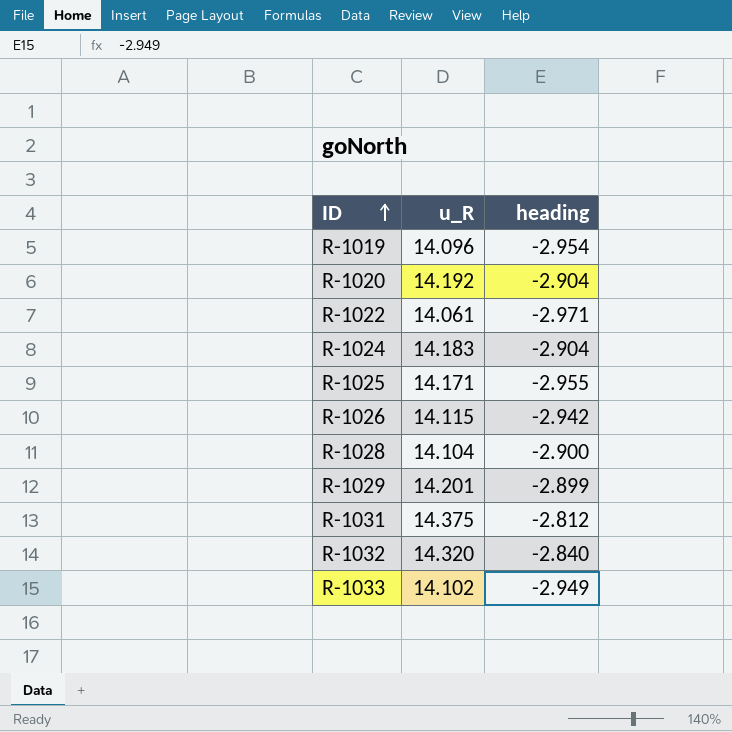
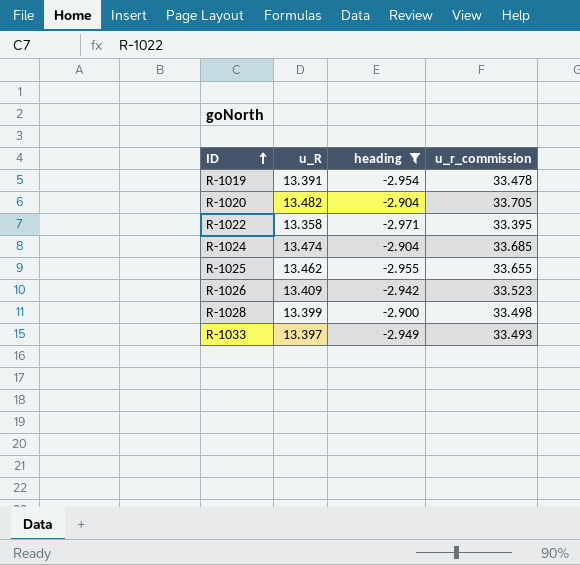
filter: none -> heading <= -2.900
column u_r_commission | formula: none -> [u_R] * 2.5
R-1019 | u_R: 14.096 -> 13.391
R-1020 | u_R: 14.192 -> 13.482
R-1022 | u_R: 14.061 -> 13.358
R-1024 | u_R: 14.183 -> 13.474
R-1025 | u_R: 14.171 -> 13.462
R-1026 | u_R: 14.115 -> 13.409
R-1028 | u_R: 14.104 -> 13.399
R-1033 | u_R: 14.102 -> 13.397

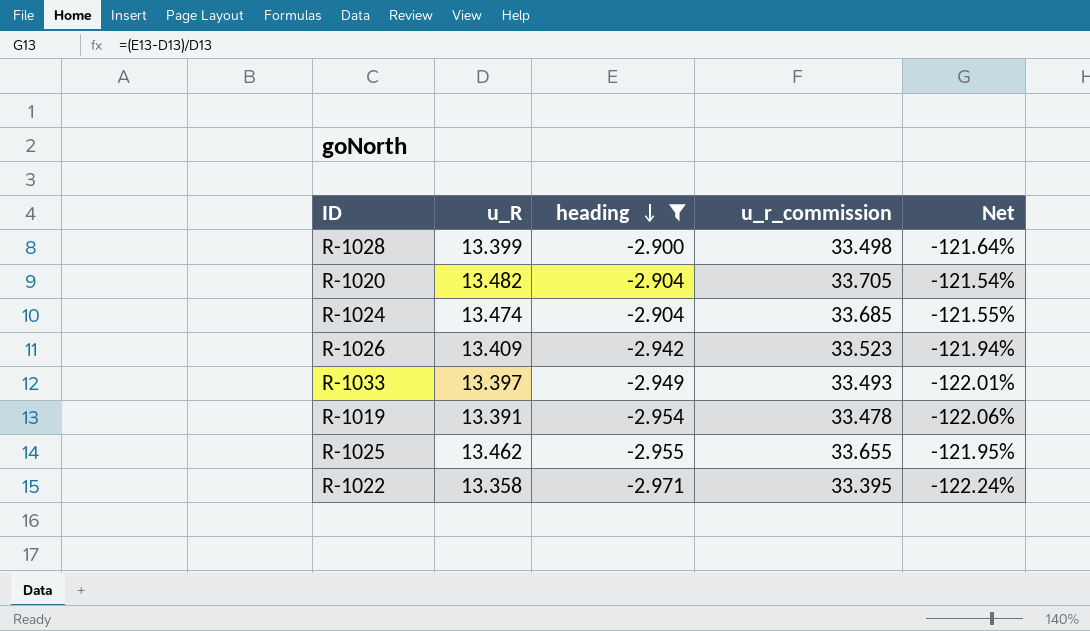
row order: ID ascending -> heading descending
column Net | formula: none -> ([heading] - [u_R]) / [u_R]

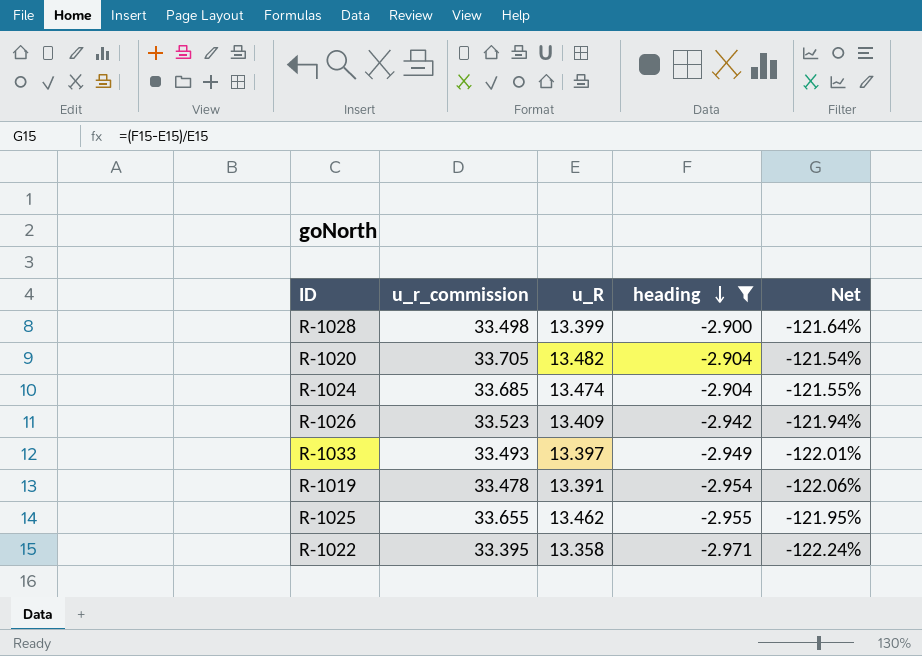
column u_r_commission | position: 4 -> 2

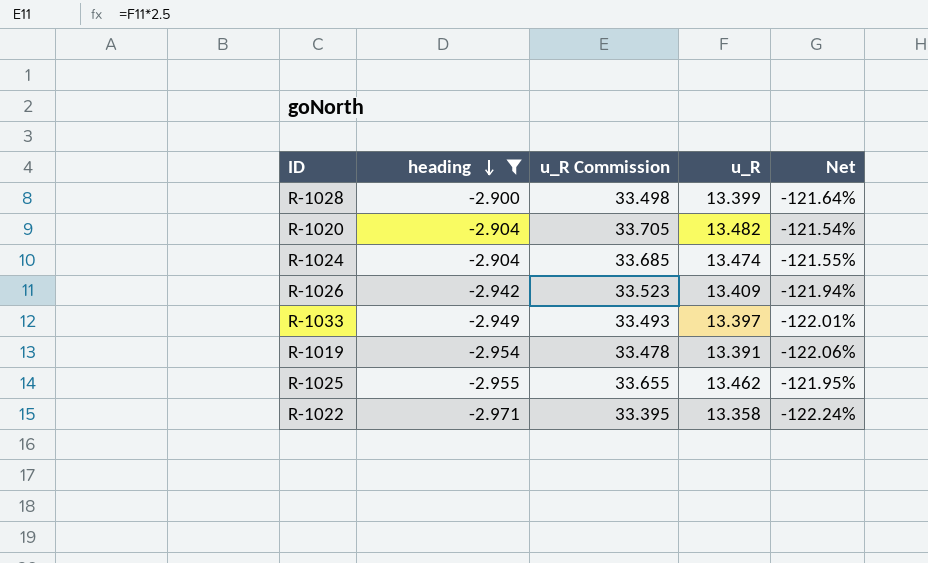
column heading | position: 4 -> 2
column name: u_r_commission -> u_R Commission

